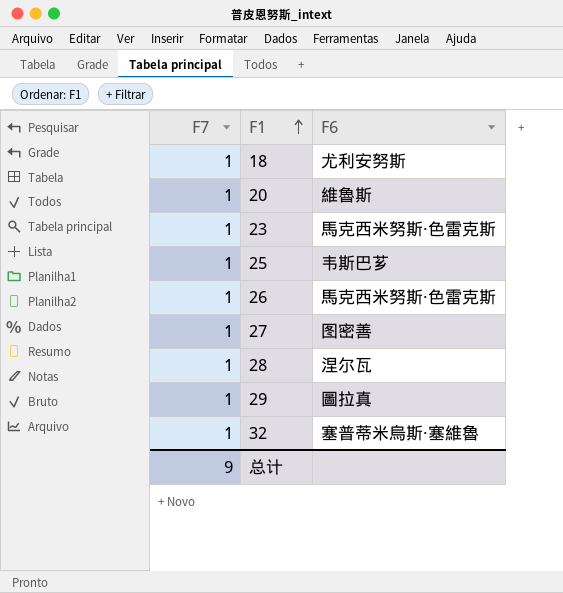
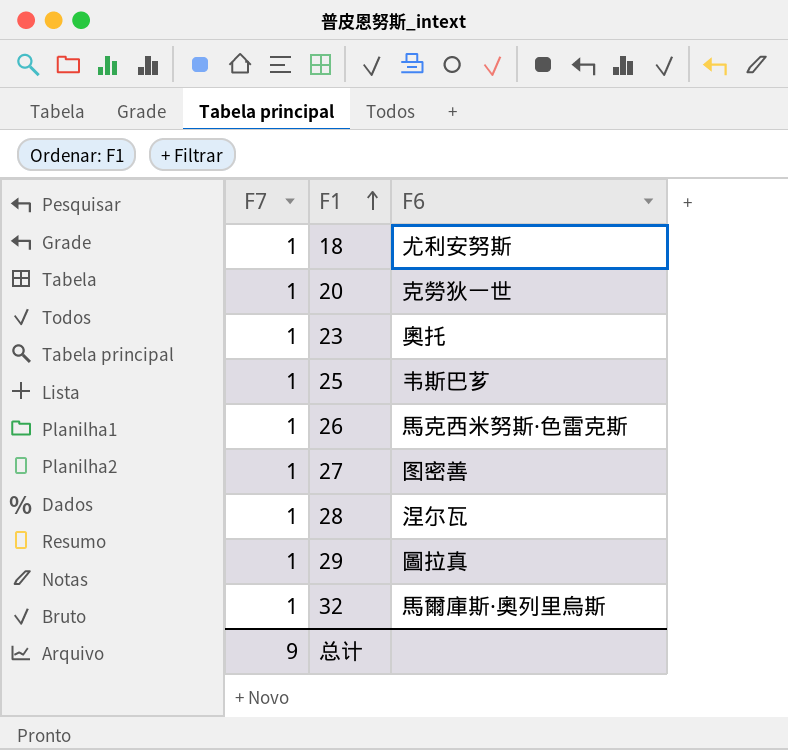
20 | F6: 維魯斯 -> 克勞狄一世
23 | F6: 馬克西米努斯·色雷克斯 -> 奧托
32 | F6: 塞普蒂米烏斯·塞維魯 -> 馬爾庫斯·奧列里烏斯

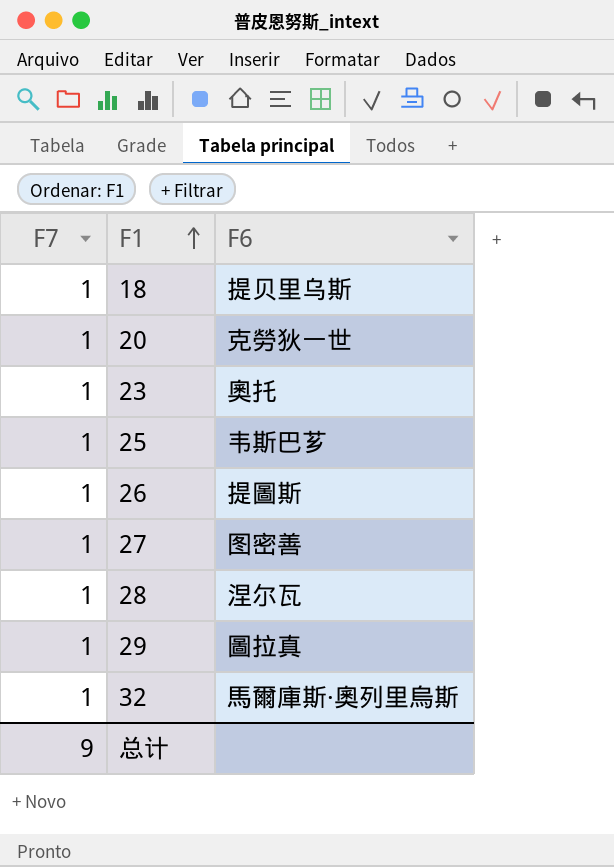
18 | F6: 尤利安努斯 -> 提贝里乌斯
26 | F6: 馬克西米努斯·色雷克斯 -> 提圖斯

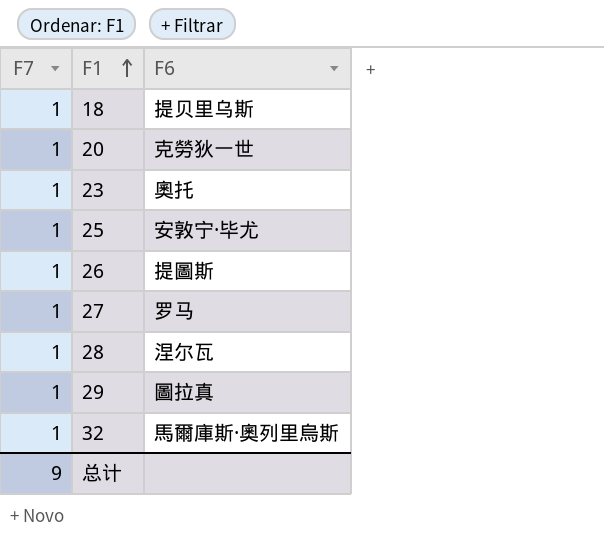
25 | F6: 韦斯巴芗 -> 安敦宁·毕尤
27 | F6: 图密善 -> 罗马

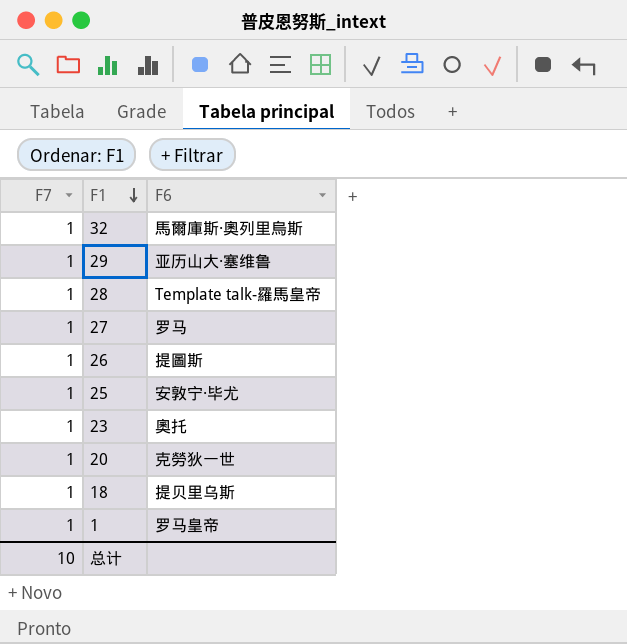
row order: F1 ascending -> F1 descending
29 | F6: 圖拉真 -> 亚历山大·塞维鲁
28 | F6: 涅尔瓦 -> Template talk-羅馬皇帝
row 1: none -> 1 | 罗马皇帝
总计 | F7: 9 -> 10

